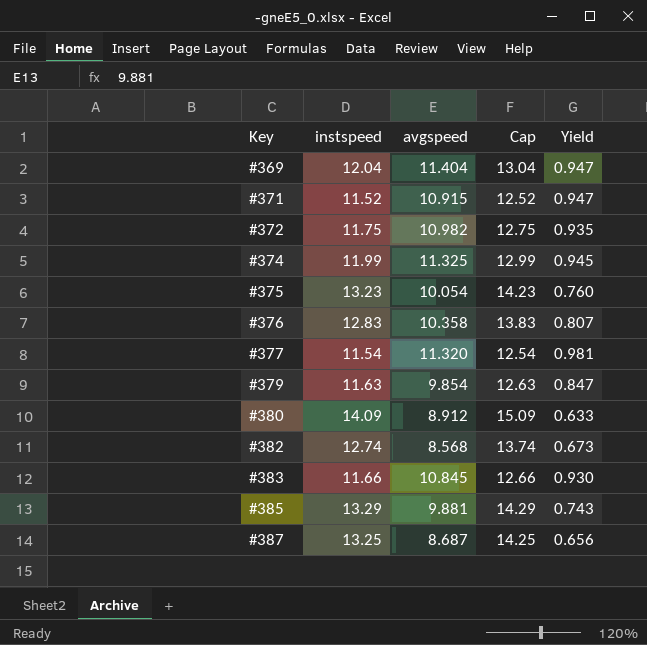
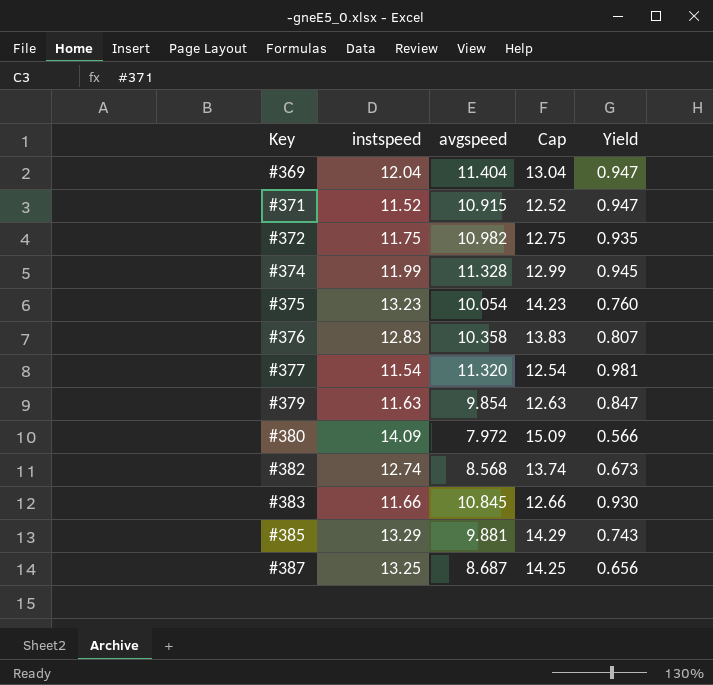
#374 | avgspeed: 11.325 -> 11.328
#380 | avgspeed: 8.912 -> 7.972
#380 | Yield: 0.633 -> 0.566

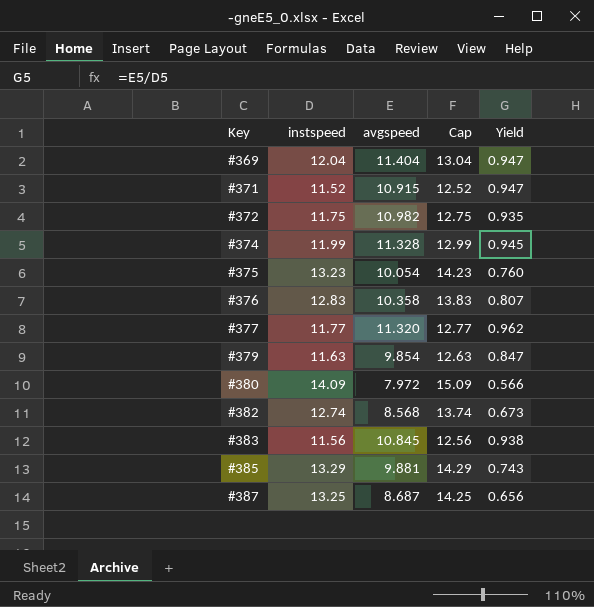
#377 | instspeed: 11.54 -> 11.77
#377 | Cap: 12.54 -> 12.77
#377 | Yield: 0.981 -> 0.962
#383 | instspeed: 11.66 -> 11.56
#383 | Cap: 12.66 -> 12.56
#383 | Yield: 0.930 -> 0.938

